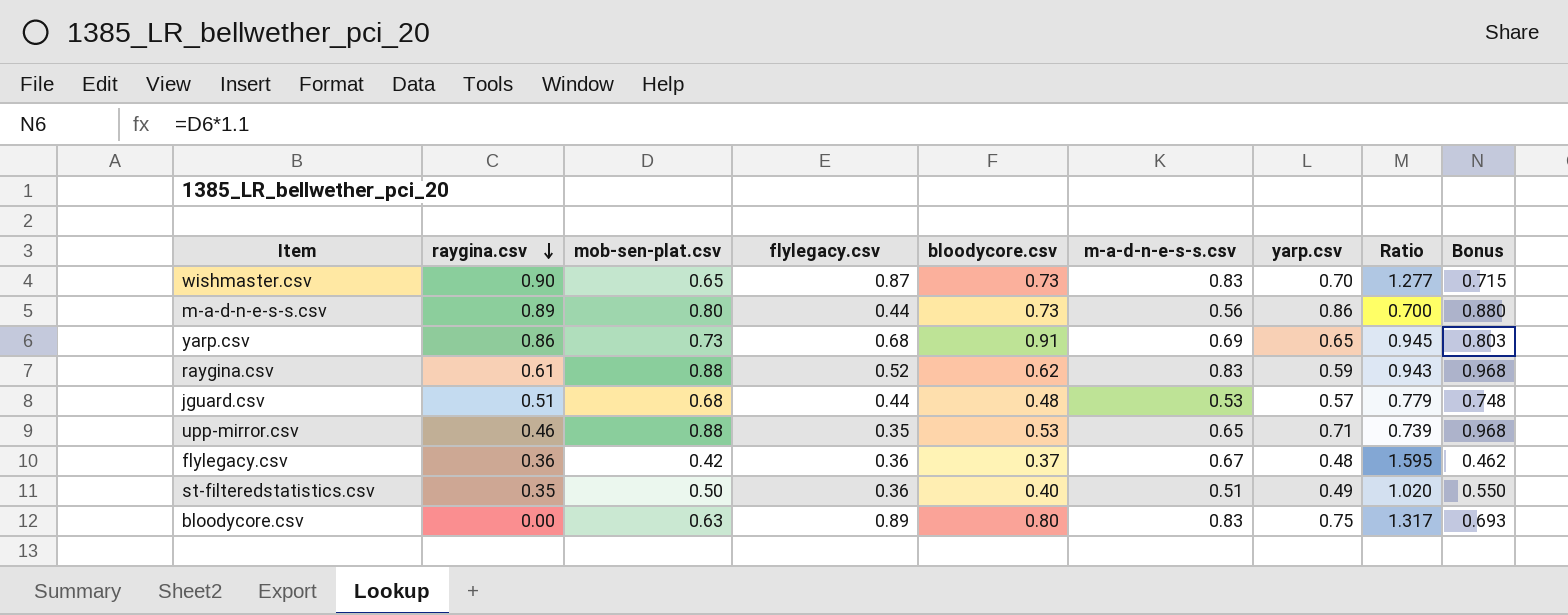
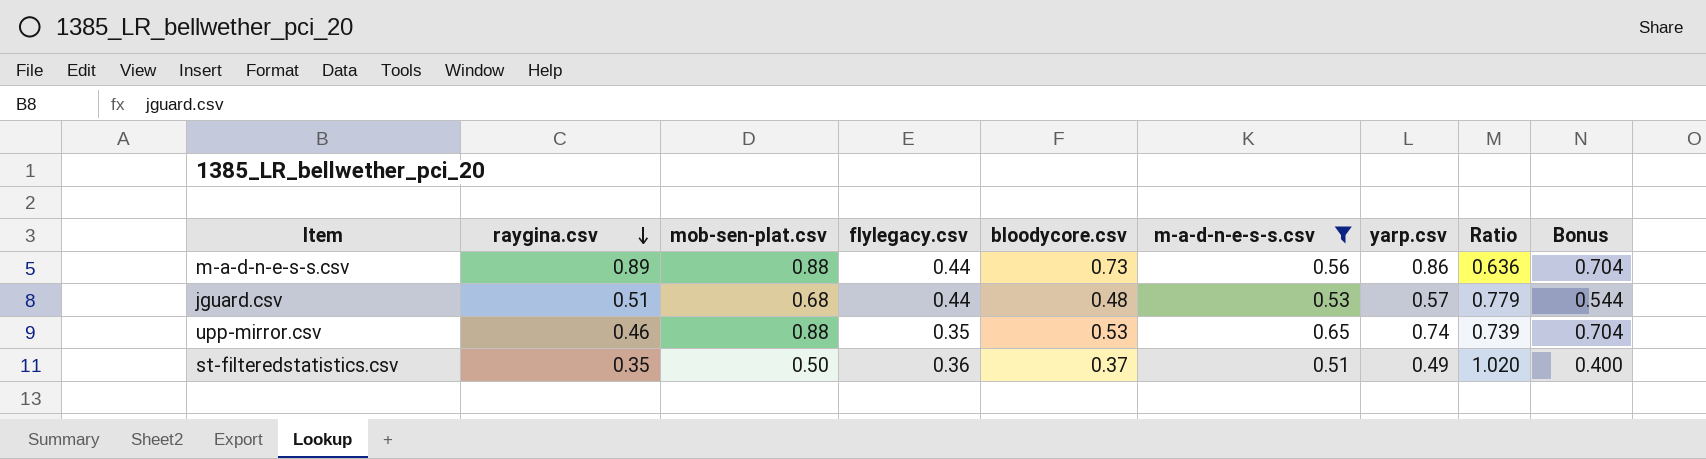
filter: none -> m-a-d-n-e-s-s.csv <= 0.65
column Bonus | formula: [mob-sen-plat.csv] * 1.1 -> [mob-sen-plat.csv] * 0.8
m-a-d-n-e-s-s.csv | mob-sen-plat.csv: 0.80 -> 0.88
m-a-d-n-e-s-s.csv | Ratio: 0.700 -> 0.636
upp-mirror.csv | yarp.csv: 0.71 -> 0.74
st-filteredstatistics.csv | bloodycore.csv: 0.40 -> 0.37

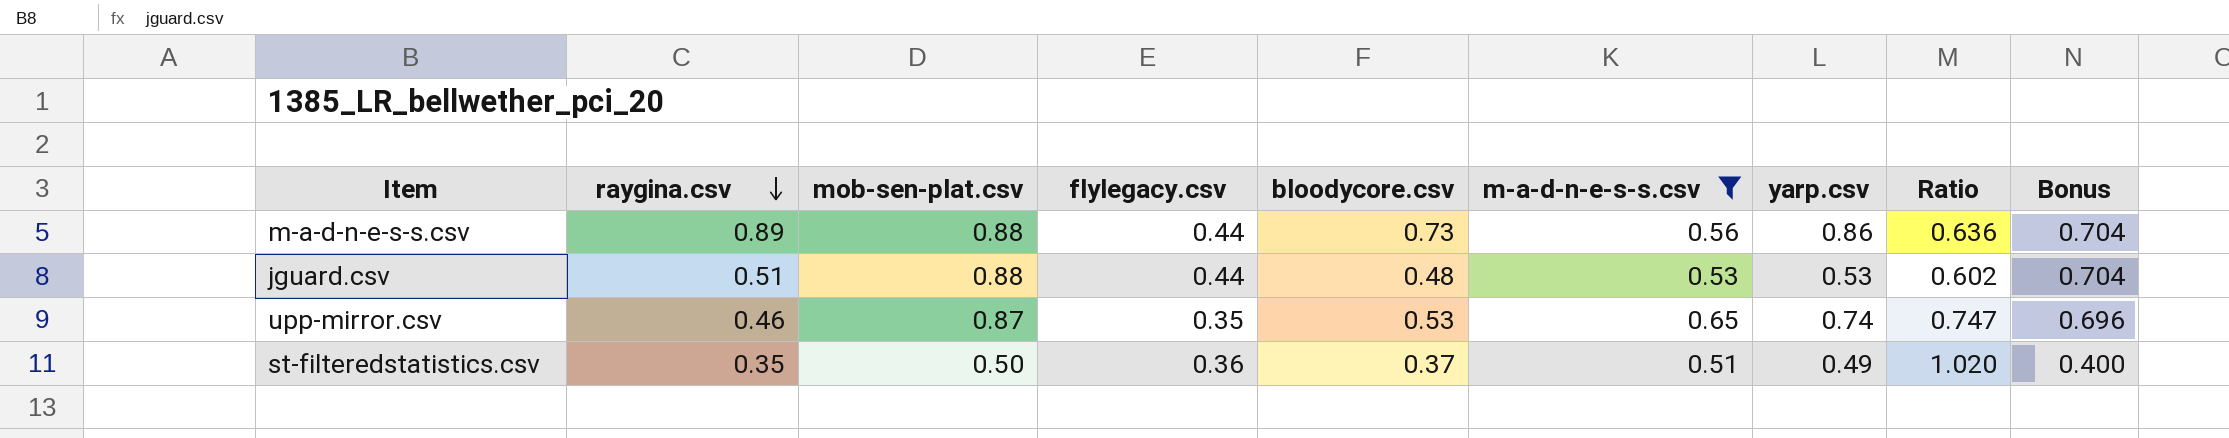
jguard.csv | mob-sen-plat.csv: 0.68 -> 0.88
jguard.csv | yarp.csv: 0.57 -> 0.53
jguard.csv | Ratio: 0.779 -> 0.602
jguard.csv | Bonus: 0.544 -> 0.704
upp-mirror.csv | mob-sen-plat.csv: 0.88 -> 0.87
upp-mirror.csv | Ratio: 0.739 -> 0.747
upp-mirror.csv | Bonus: 0.704 -> 0.696

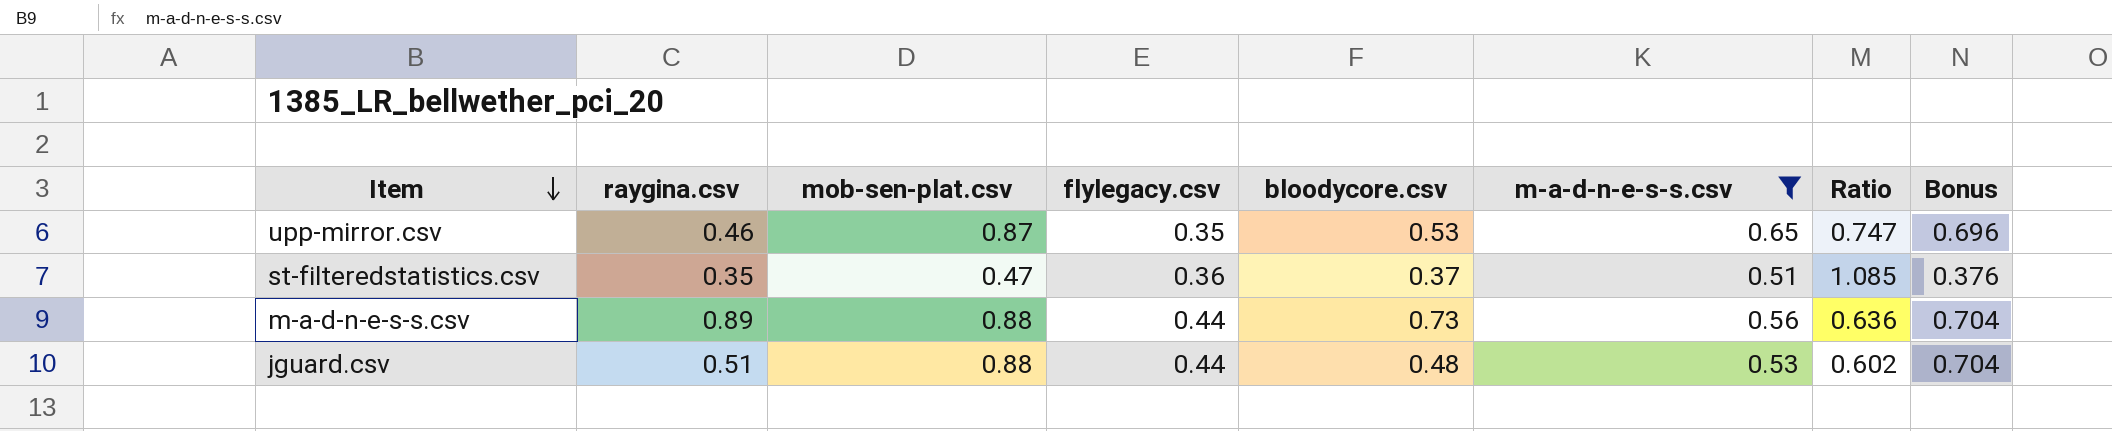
row order: raygina.csv descending -> Item descending
column yarp.csv | position: 7 -> none
st-filteredstatistics.csv | mob-sen-plat.csv: 0.50 -> 0.47
st-filteredstatistics.csv | Ratio: 1.020 -> 1.085
st-filteredstatistics.csv | Bonus: 0.400 -> 0.376

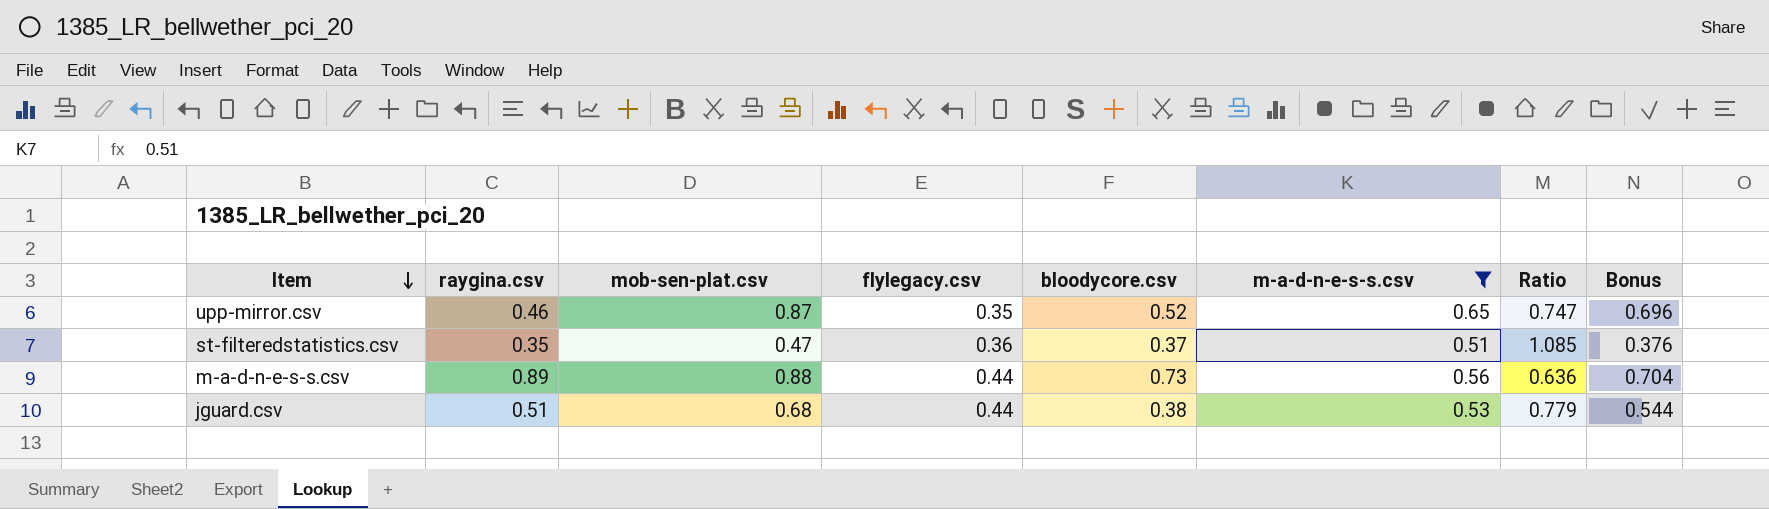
upp-mirror.csv | bloodycore.csv: 0.53 -> 0.52
jguard.csv | mob-sen-plat.csv: 0.88 -> 0.68
jguard.csv | bloodycore.csv: 0.48 -> 0.38
jguard.csv | Ratio: 0.602 -> 0.779
jguard.csv | Bonus: 0.704 -> 0.544

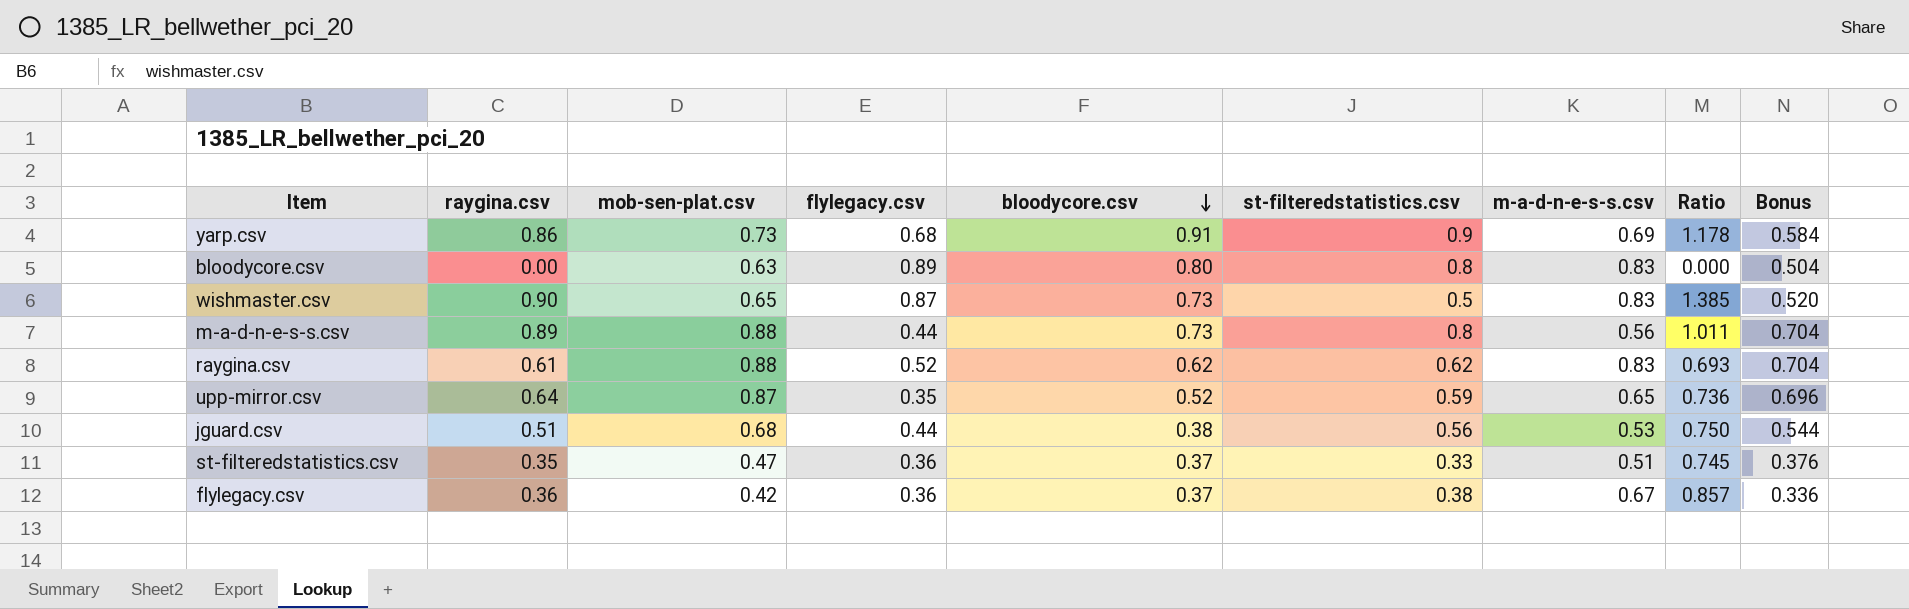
filter: m-a-d-n-e-s-s.csv <= 0.65 -> none
row order: Item descending -> bloodycore.csv descending
column st-filteredstatistics.csv | position: none -> 6
column Ratio | formula: [m-a-d-n-e-s-s.csv] / [mob-sen-plat.csv] -> [raygina.csv] / [mob-sen-plat.csv]
upp-mirror.csv | raygina.csv: 0.46 -> 0.64

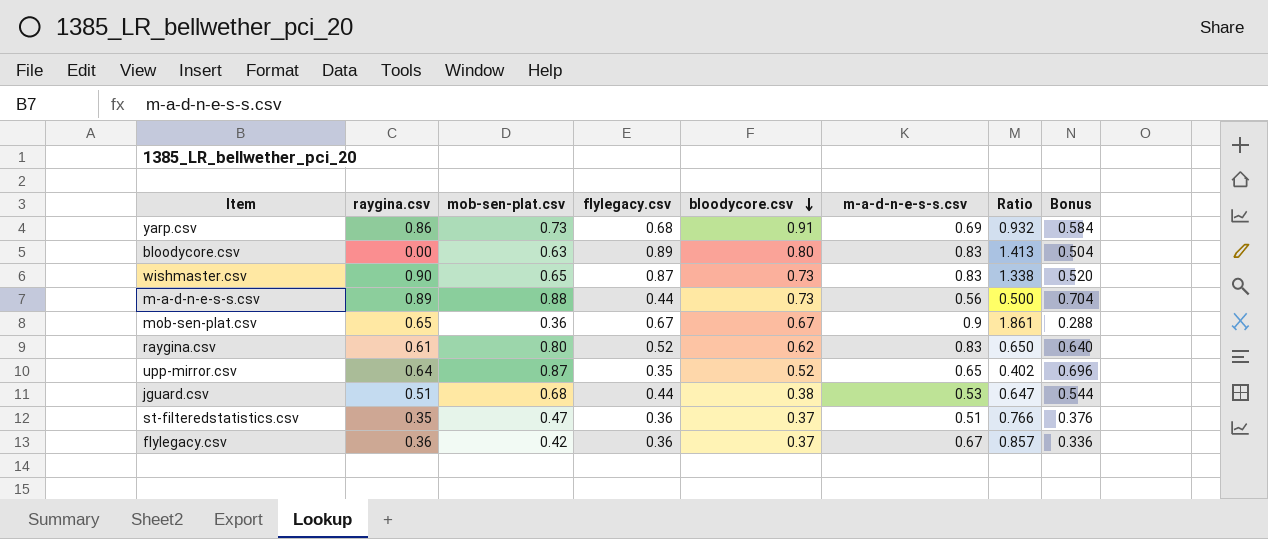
column st-filteredstatistics.csv | position: 6 -> none
column Ratio | formula: [raygina.csv] / [mob-sen-plat.csv] -> [flylegacy.csv] / [mob-sen-plat.csv]
row mob-sen-plat.csv: none -> 0.65 | 0.36 | 0.67 | 0.67 | 0.9 | 1.861 | 0.288
raygina.csv | mob-sen-plat.csv: 0.88 -> 0.80
raygina.csv | Bonus: 0.704 -> 0.640

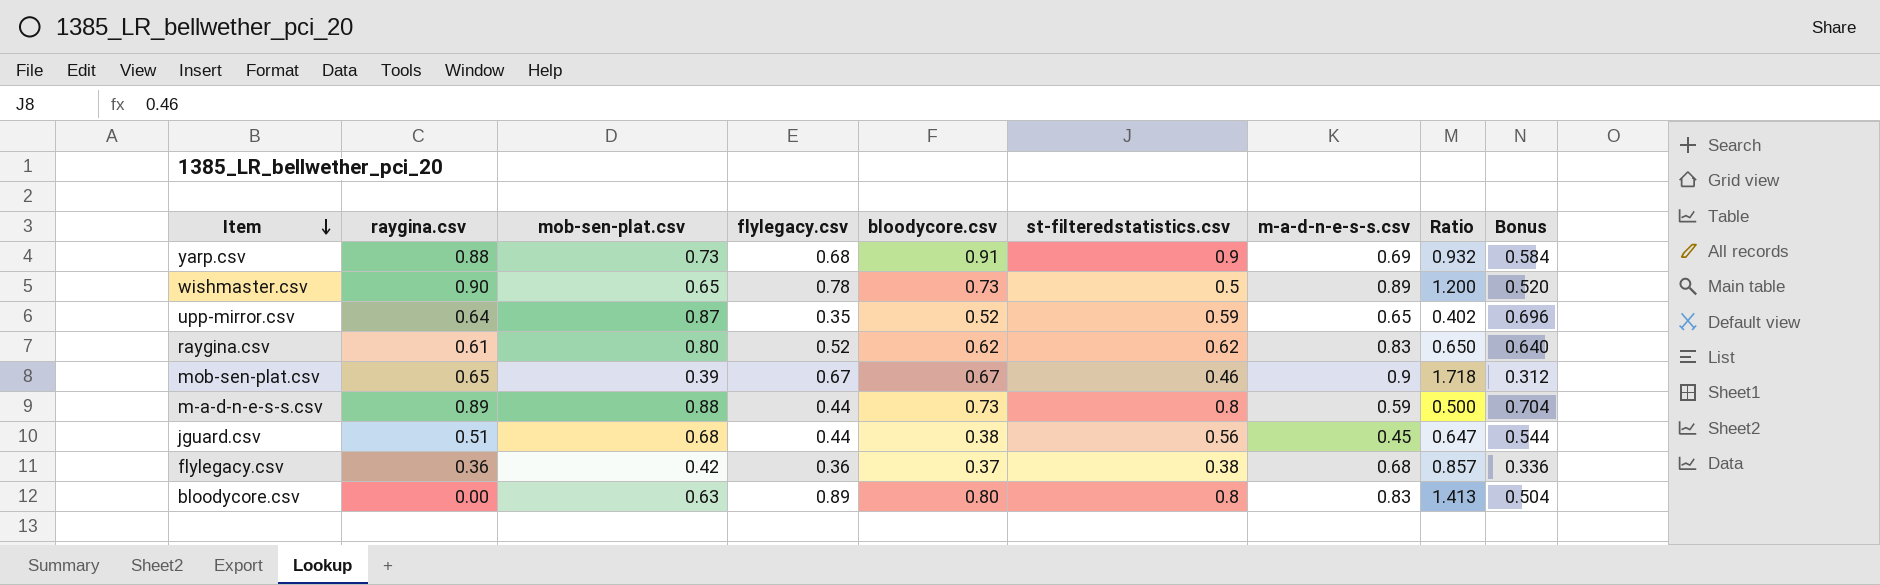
row order: bloodycore.csv descending -> Item descending
column st-filteredstatistics.csv | position: none -> 6
row st-filteredstatistics.csv: 0.35 | 0.47 | 0.36 | 0.37 | 0.51 | 0.766 | 0.376 -> none
yarp.csv | raygina.csv: 0.86 -> 0.88
wishmaster.csv | flylegacy.csv: 0.87 -> 0.78
wishmaster.csv | m-a-d-n-e-s-s.csv: 0.83 -> 0.89
wishmaster.csv | Ratio: 1.338 -> 1.200
mob-sen-plat.csv | mob-sen-plat.csv: 0.36 -> 0.39
mob-sen-plat.csv | Ratio: 1.861 -> 1.718
mob-sen-plat.csv | Bonus: 0.288 -> 0.312
m-a-d-n-e-s-s.csv | m-a-d-n-e-s-s.csv: 0.56 -> 0.59
jguard.csv | m-a-d-n-e-s-s.csv: 0.53 -> 0.45
flylegacy.csv | m-a-d-n-e-s-s.csv: 0.67 -> 0.68

